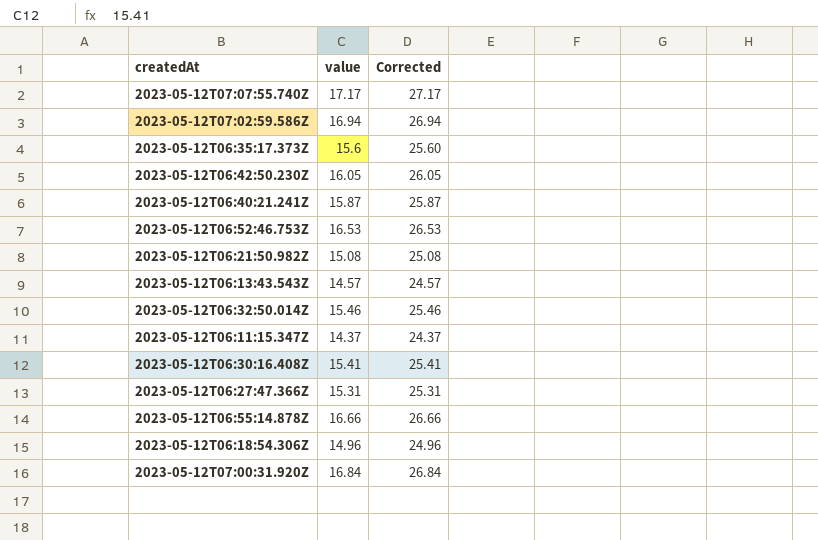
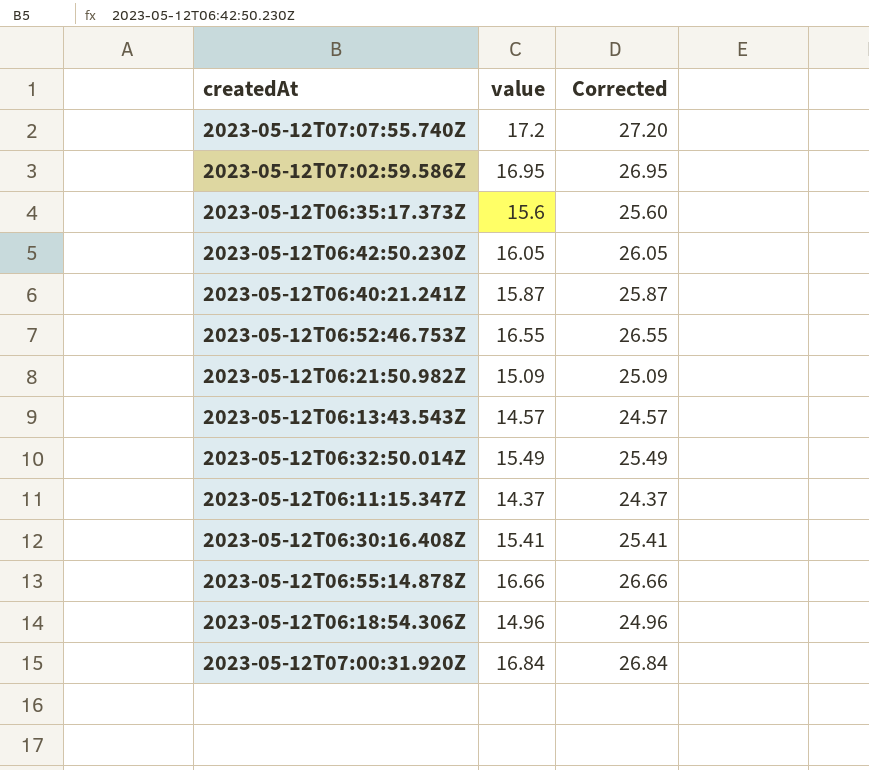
row 2023-05-12T06:27:47.366Z: 15.31 | 25.31 -> none
2023-05-12T07:07:55.740Z | value: 17.17 -> 17.2
2023-05-12T07:07:55.740Z | Corrected: 27.17 -> 27.20
2023-05-12T07:02:59.586Z | value: 16.94 -> 16.95
2023-05-12T07:02:59.586Z | Corrected: 26.94 -> 26.95
2023-05-12T06:52:46.753Z | value: 16.53 -> 16.55
2023-05-12T06:52:46.753Z | Corrected: 26.53 -> 26.55
2023-05-12T06:21:50.982Z | value: 15.08 -> 15.09
2023-05-12T06:21:50.982Z | Corrected: 25.08 -> 25.09
2023-05-12T06:32:50.014Z | value: 15.46 -> 15.49
2023-05-12T06:32:50.014Z | Corrected: 25.46 -> 25.49

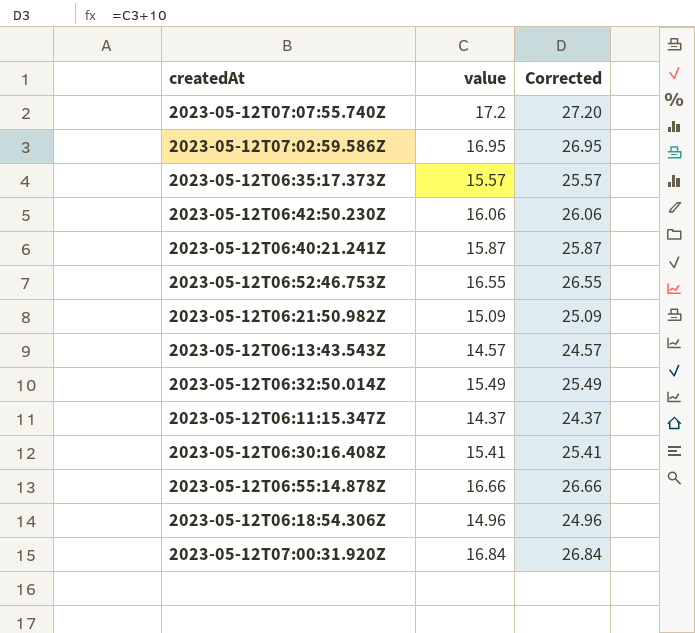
2023-05-12T06:35:17.373Z | value: 15.6 -> 15.57
2023-05-12T06:35:17.373Z | Corrected: 25.60 -> 25.57
2023-05-12T06:42:50.230Z | value: 16.05 -> 16.06
2023-05-12T06:42:50.230Z | Corrected: 26.05 -> 26.06

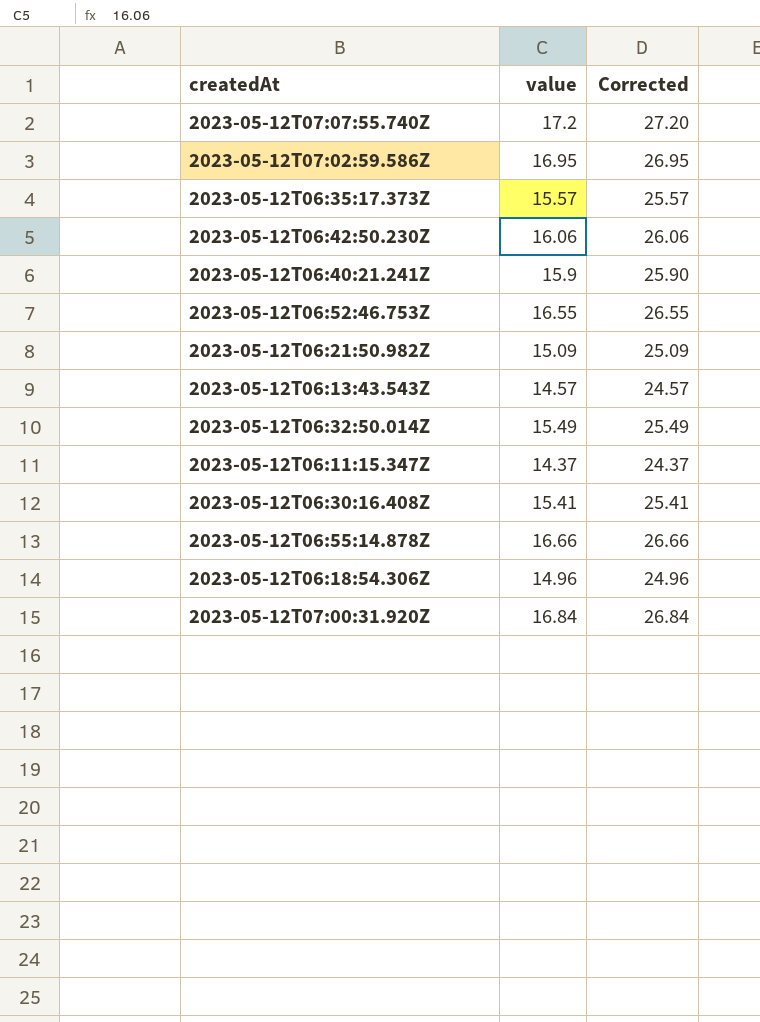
2023-05-12T06:40:21.241Z | value: 15.87 -> 15.9
2023-05-12T06:40:21.241Z | Corrected: 25.87 -> 25.90

